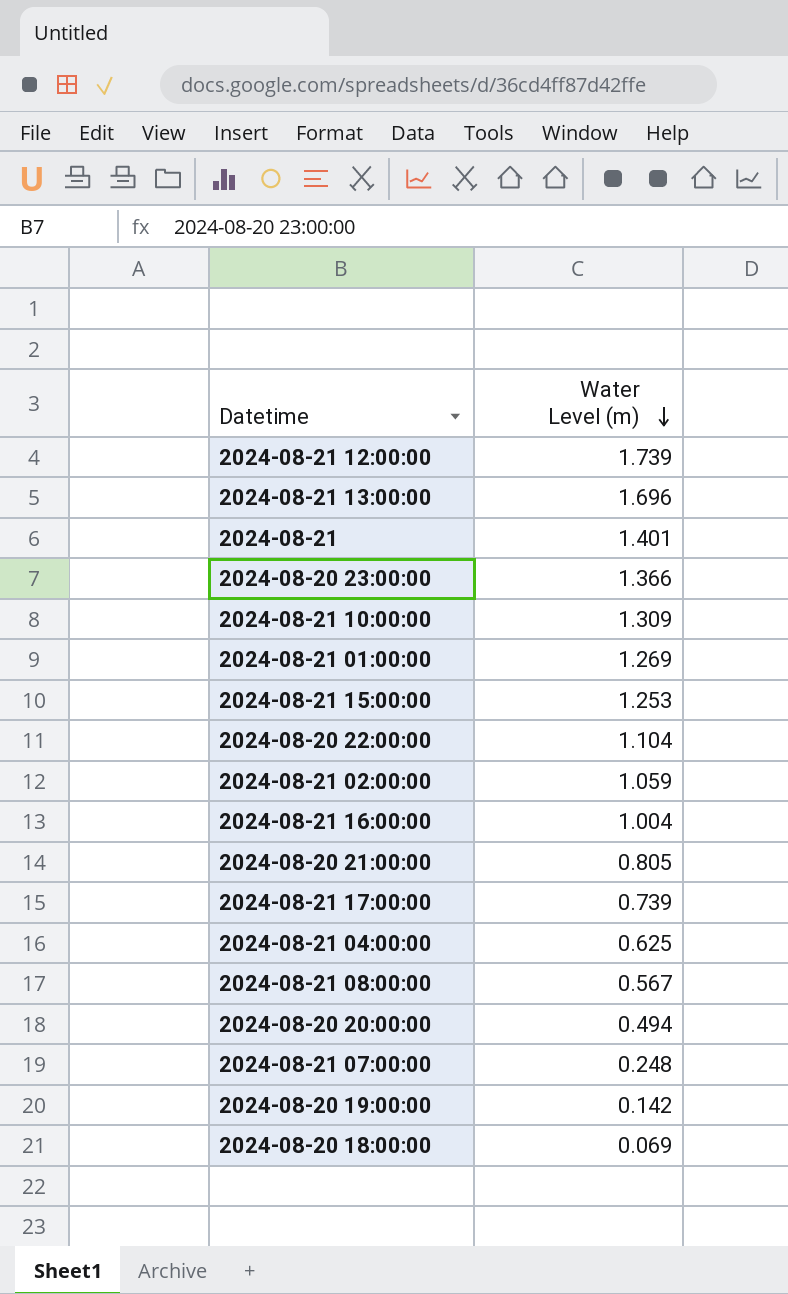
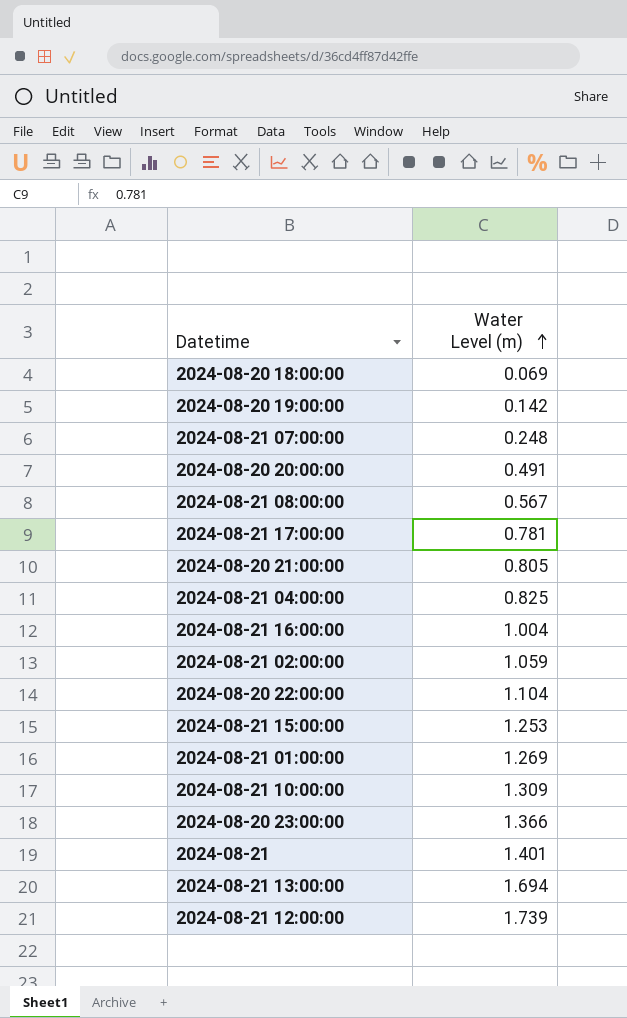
row order: Water Level (m) descending -> Water Level (m) ascending
2024-08-20 20:00:00 | Water Level (m): 0.494 -> 0.491
2024-08-21 17:00:00 | Water Level (m): 0.739 -> 0.781
2024-08-21 04:00:00 | Water Level (m): 0.625 -> 0.825
2024-08-21 13:00:00 | Water Level (m): 1.696 -> 1.694

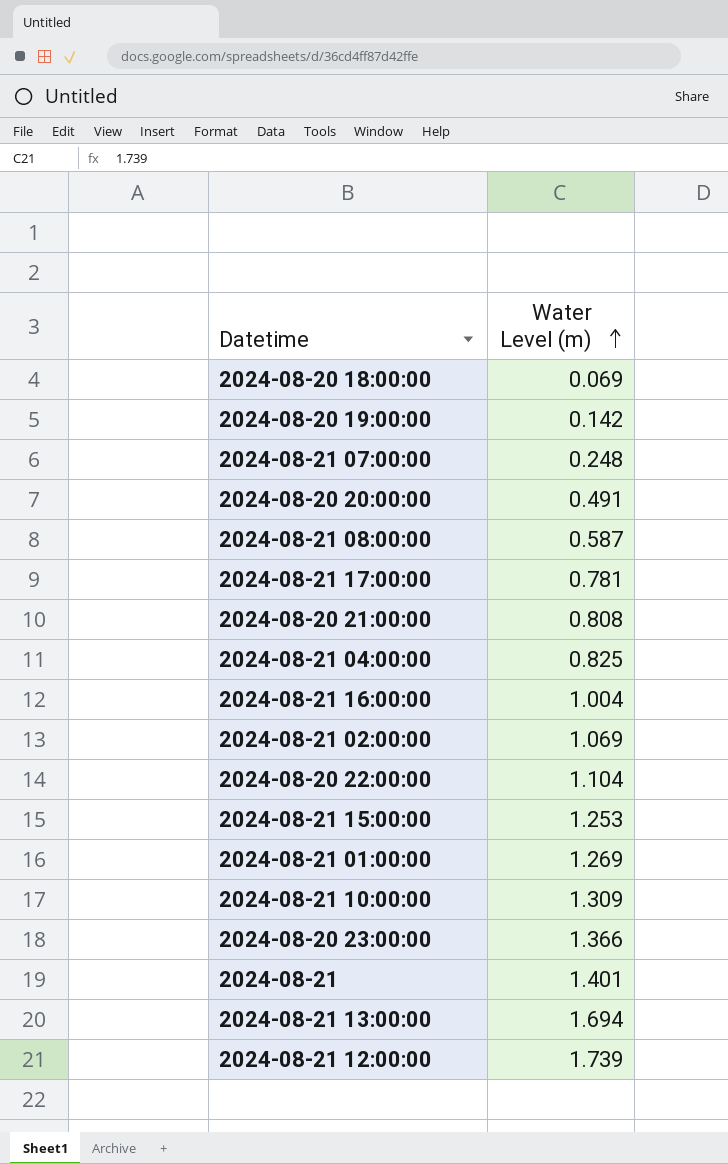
2024-08-21 08:00:00 | Water Level (m): 0.567 -> 0.587
2024-08-20 21:00:00 | Water Level (m): 0.805 -> 0.808
2024-08-21 02:00:00 | Water Level (m): 1.059 -> 1.069

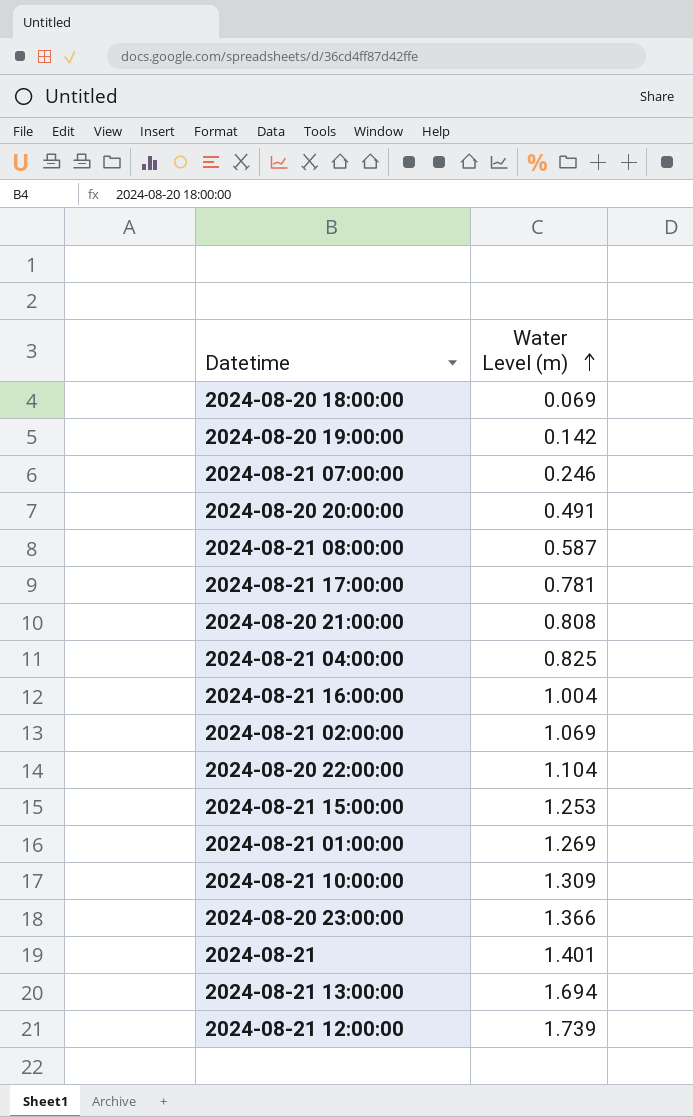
2024-08-21 07:00:00 | Water Level (m): 0.248 -> 0.246

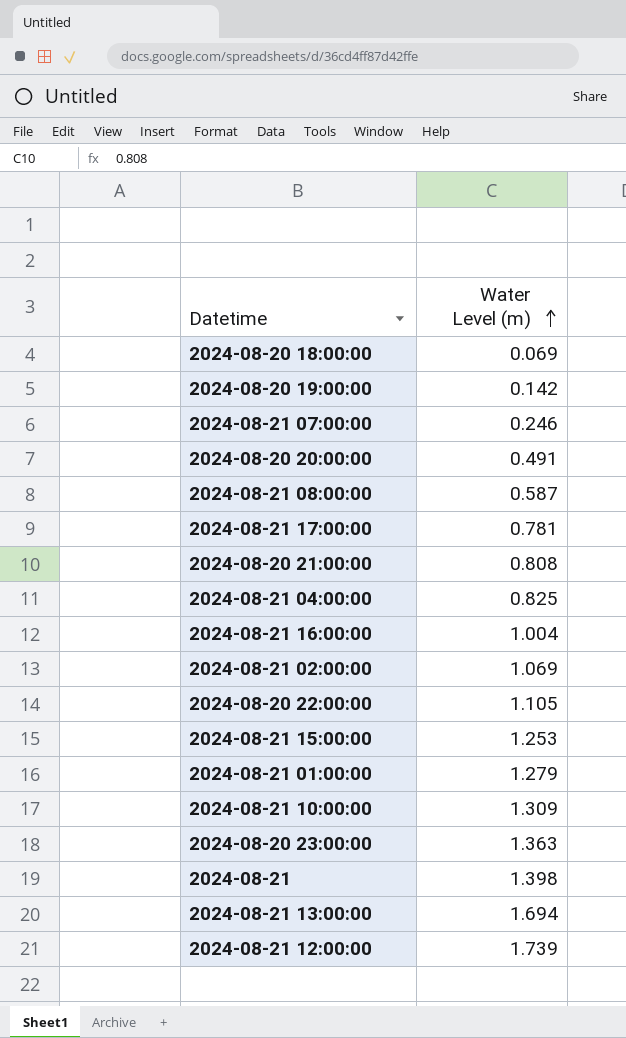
2024-08-20 22:00:00 | Water Level (m): 1.104 -> 1.105
2024-08-21 01:00:00 | Water Level (m): 1.269 -> 1.279
2024-08-20 23:00:00 | Water Level (m): 1.366 -> 1.363
2024-08-21 | Water Level (m): 1.401 -> 1.398

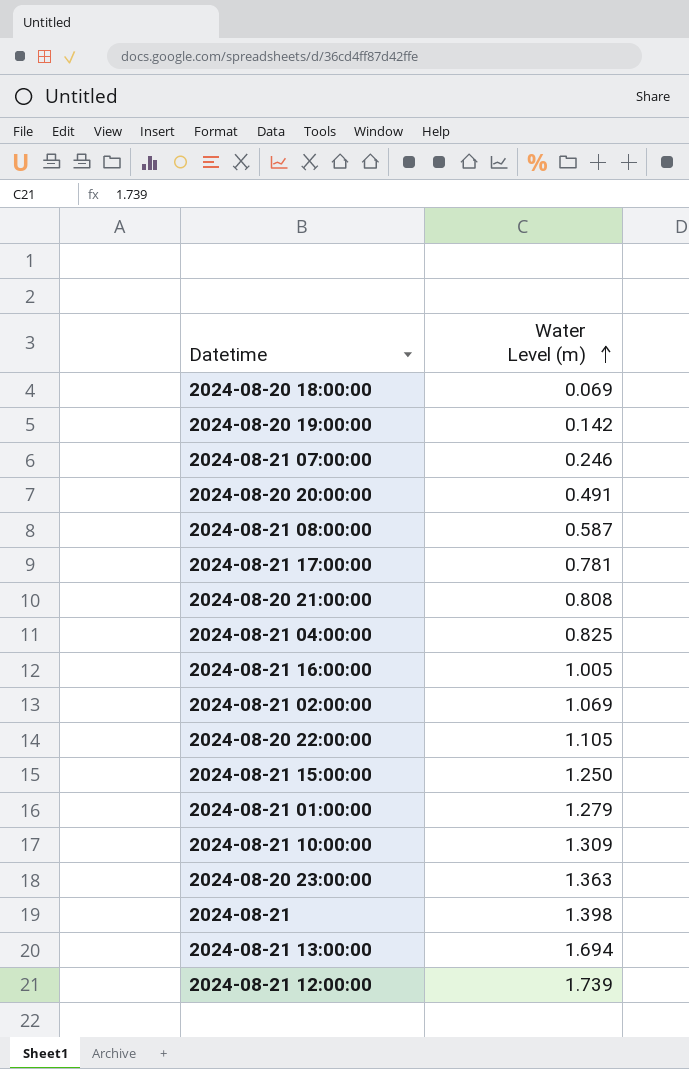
2024-08-21 16:00:00 | Water Level (m): 1.004 -> 1.005
2024-08-21 15:00:00 | Water Level (m): 1.253 -> 1.250

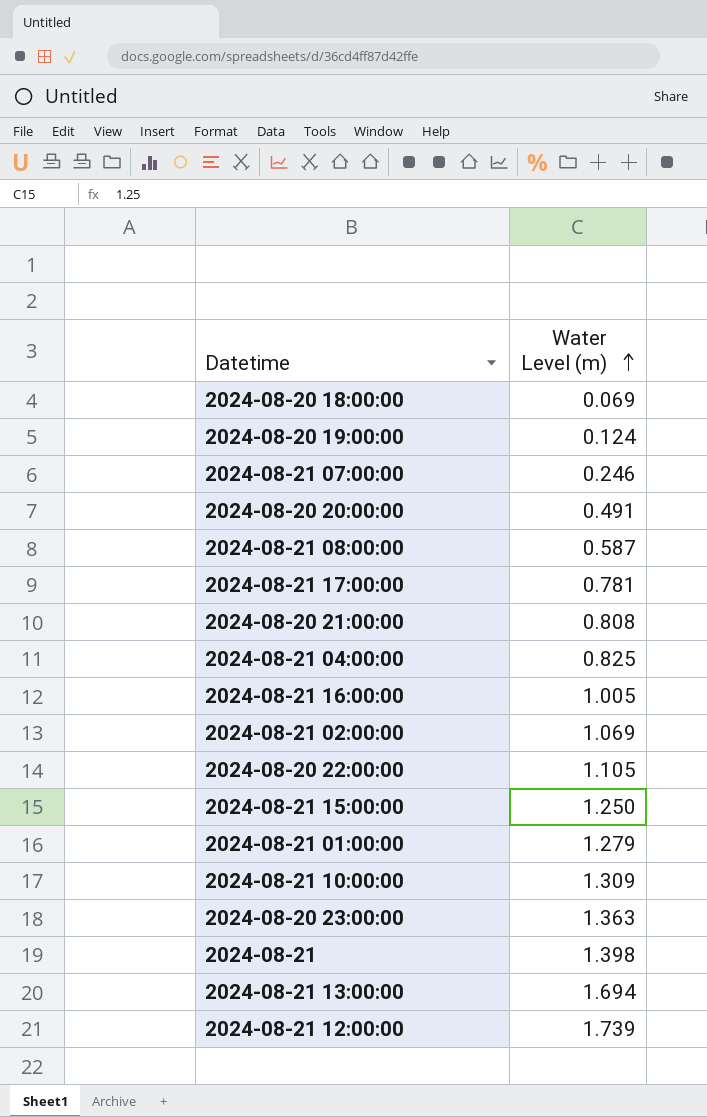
2024-08-20 19:00:00 | Water Level (m): 0.142 -> 0.124

